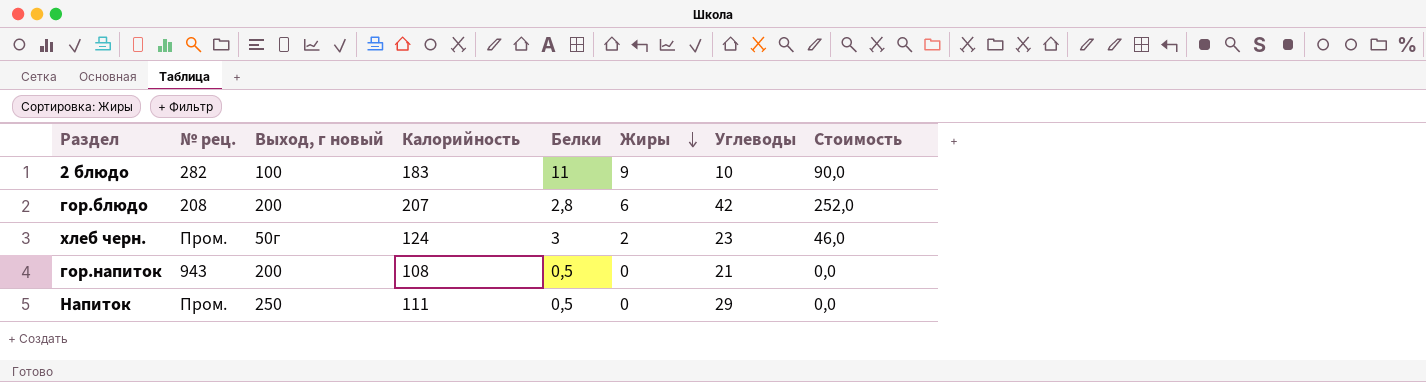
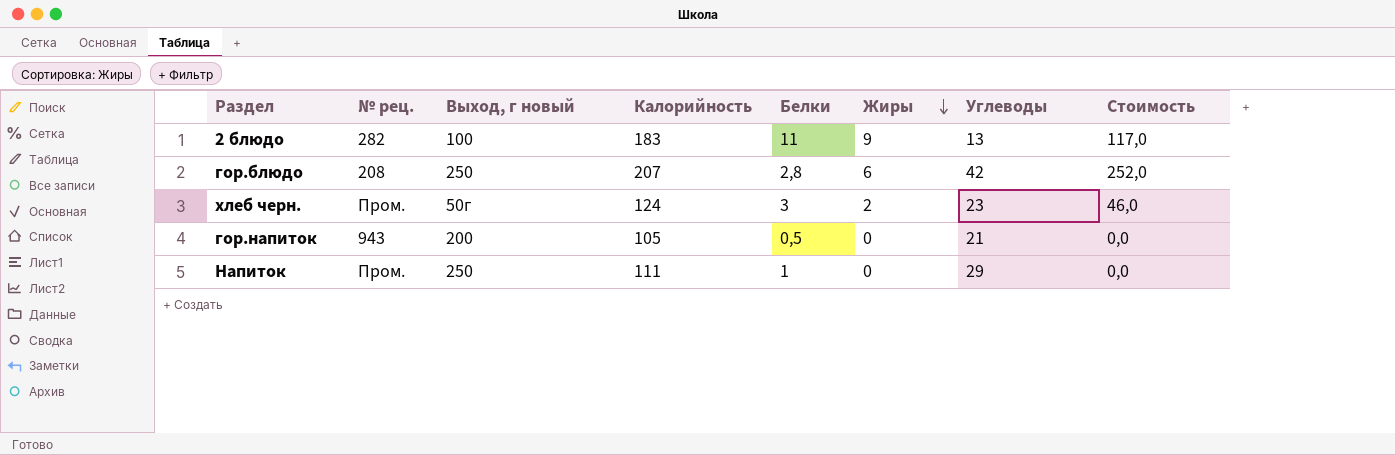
2 блюдо | Углеводы: 10 -> 13
2 блюдо | Стоимость: 90,0 -> 117,0
гор.блюдо | Выход, г новый: 200 -> 250
гор.напиток | Калорийность: 108 -> 105
Напиток | Белки: 0,5 -> 1

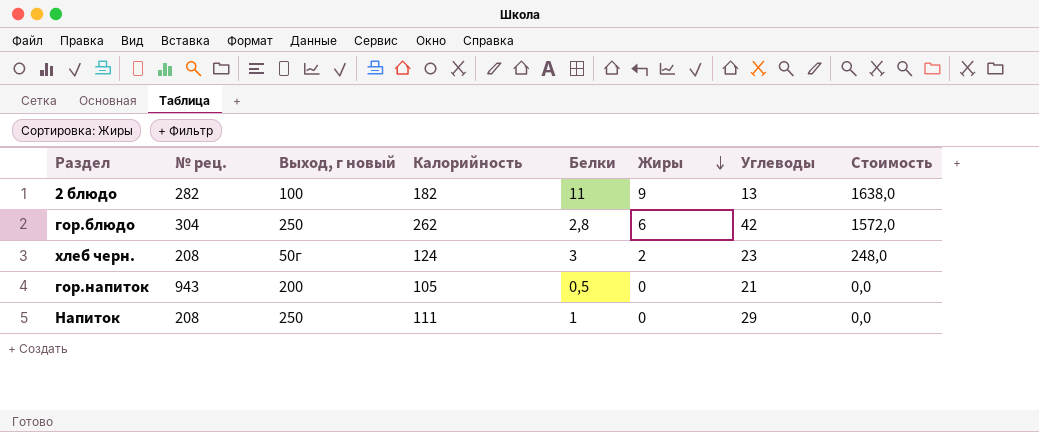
column Стоимость | formula: [Жиры] * [Углеводы] -> [Калорийность] * [Жиры]
2 блюдо | Калорийность: 183 -> 182
гор.блюдо | № рец.: 208 -> 304
гор.блюдо | Калорийность: 207 -> 262
хлеб черн. | № рец.: Пром. -> 208
Напиток | № рец.: Пром. -> 208

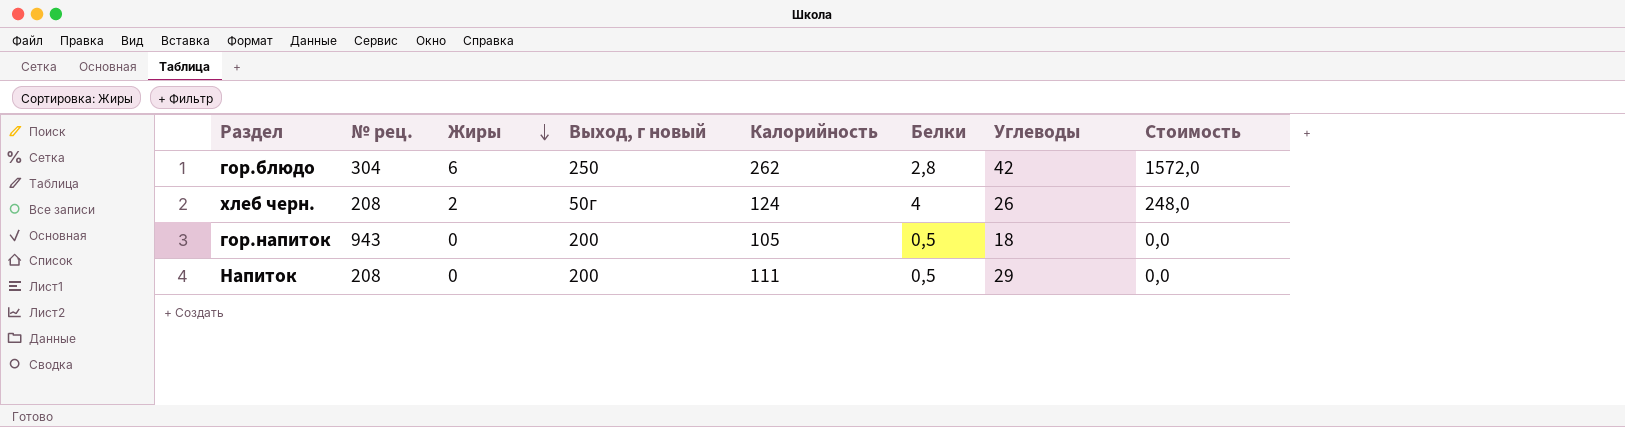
column Жиры | position: 6 -> 3
row 2 блюдо: 282 | 100 | 182 | 11 | 9 | 13 | 1638,0 -> none
хлеб черн. | Белки: 3 -> 4
хлеб черн. | Углеводы: 23 -> 26
гор.напиток | Углеводы: 21 -> 18
Напиток | Выход, г новый: 250 -> 200
Напиток | Белки: 1 -> 0,5

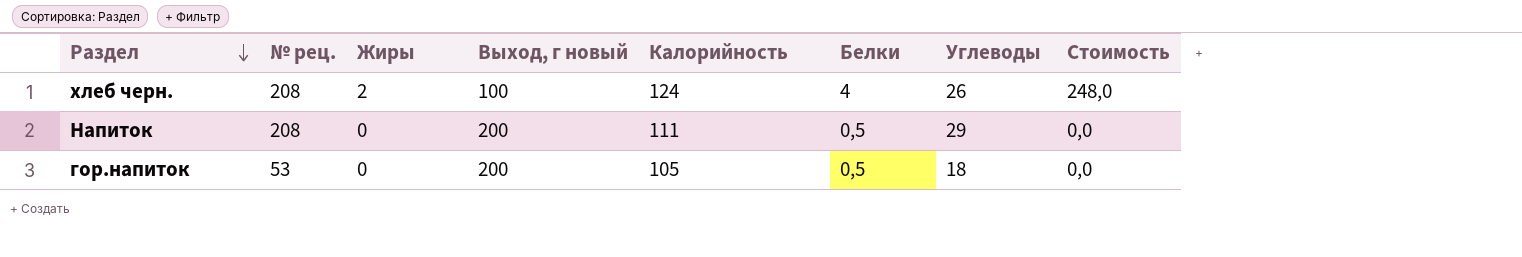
row order: Жиры descending -> Раздел descending
row гор.блюдо: 304 | 6 | 250 | 262 | 2,8 | 42 | 1572,0 -> none
хлеб черн. | Выход, г новый: 50г -> 100
гор.напиток | № рец.: 943 -> 53

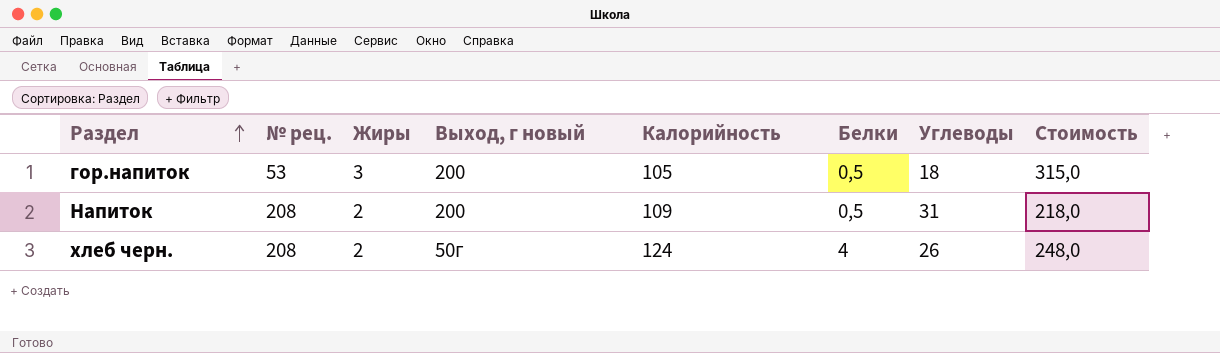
row order: Раздел descending -> Раздел ascending
гор.напиток | Жиры: 0 -> 3
гор.напиток | Стоимость: 0,0 -> 315,0
Напиток | Жиры: 0 -> 2
Напиток | Калорийность: 111 -> 109
Напиток | Углеводы: 29 -> 31
Напиток | Стоимость: 0,0 -> 218,0
хлеб черн. | Выход, г новый: 100 -> 50г

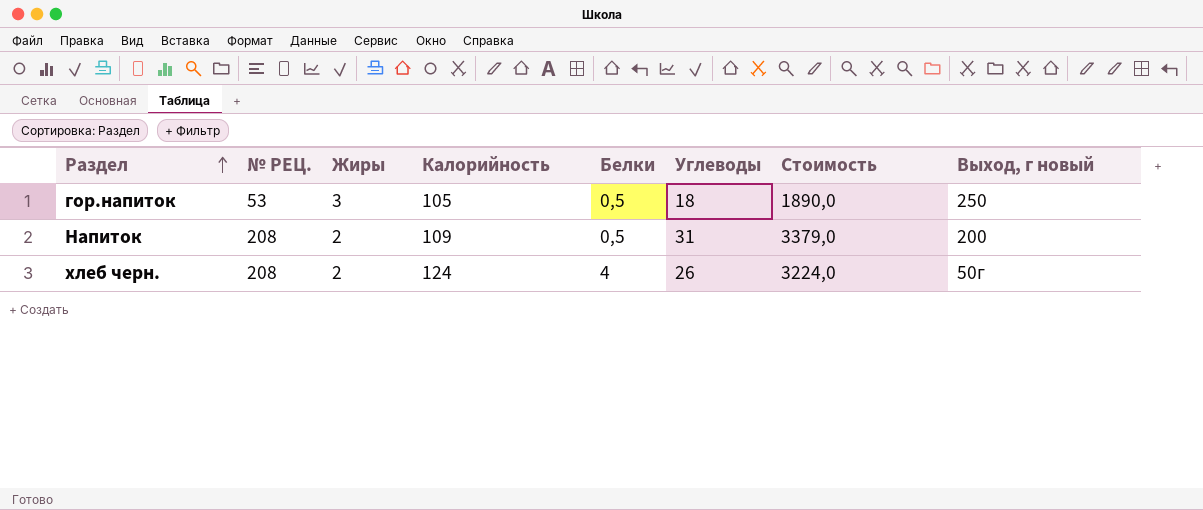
column name: № рец. -> № РЕЦ.
column Стоимость | formula: [Жиры] * [Калорийность] -> [Калорийность] * [Углеводы]
column Выход, г новый | position: 4 -> 8
гор.напиток | Выход, г новый: 200 -> 250

